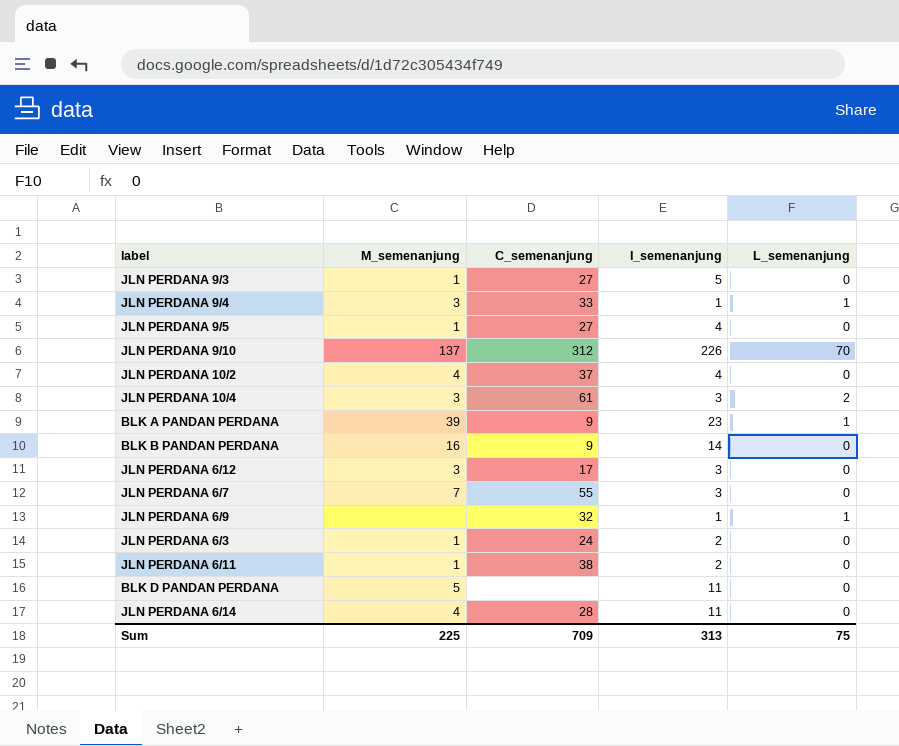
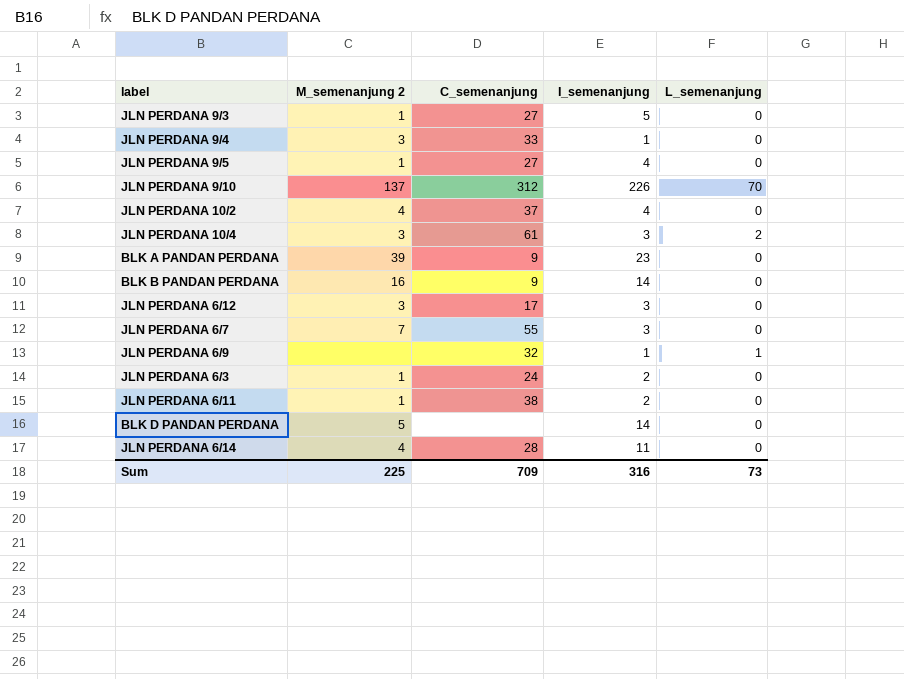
column name: M_semenanjung -> M_semenanjung 2
JLN PERDANA 9/4 | L_semenanjung: 1 -> 0
BLK A PANDAN PERDANA | L_semenanjung: 1 -> 0
BLK D PANDAN PERDANA | I_semenanjung: 11 -> 14
Sum | I_semenanjung: 313 -> 316
Sum | L_semenanjung: 75 -> 73

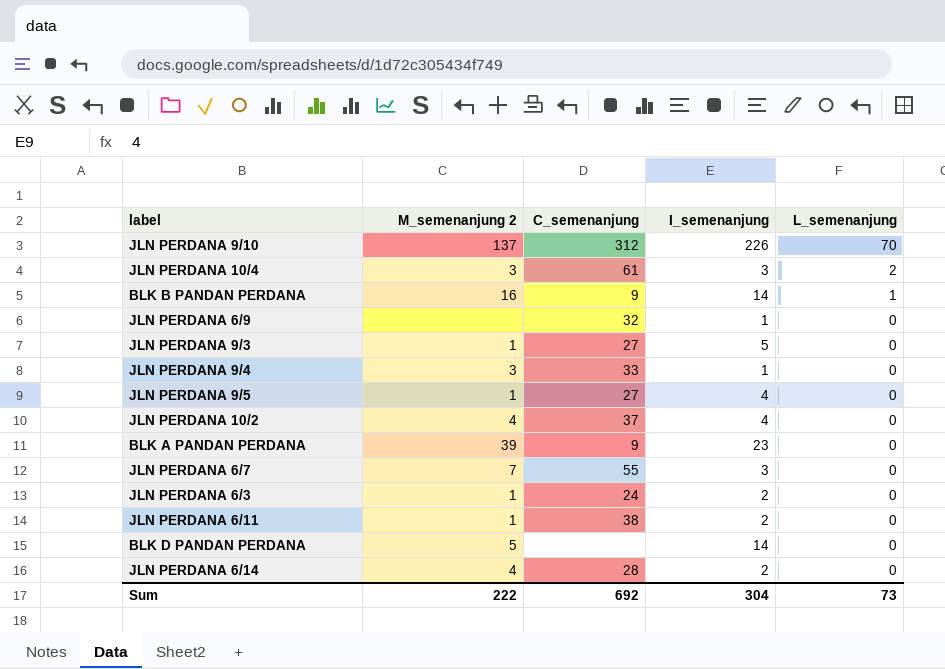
row order: none -> L_semenanjung descending
row JLN PERDANA 6/12: 3 | 17 | 3 | 0 -> none
BLK B PANDAN PERDANA | L_semenanjung: 0 -> 1
JLN PERDANA 6/9 | L_semenanjung: 1 -> 0
JLN PERDANA 6/14 | I_semenanjung: 11 -> 2
Sum | M_semenanjung 2: 225 -> 222
Sum | C_semenanjung: 709 -> 692
Sum | I_semenanjung: 316 -> 304

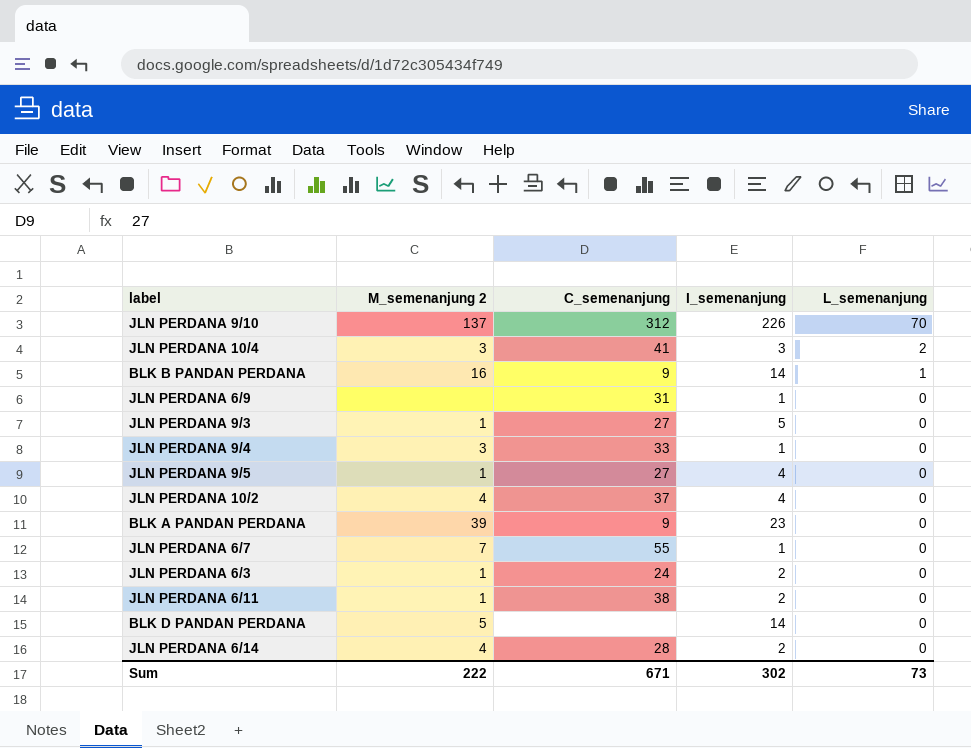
JLN PERDANA 10/4 | C_semenanjung: 61 -> 41
JLN PERDANA 6/9 | C_semenanjung: 32 -> 31
JLN PERDANA 6/7 | I_semenanjung: 3 -> 1
Sum | C_semenanjung: 692 -> 671
Sum | I_semenanjung: 304 -> 302

